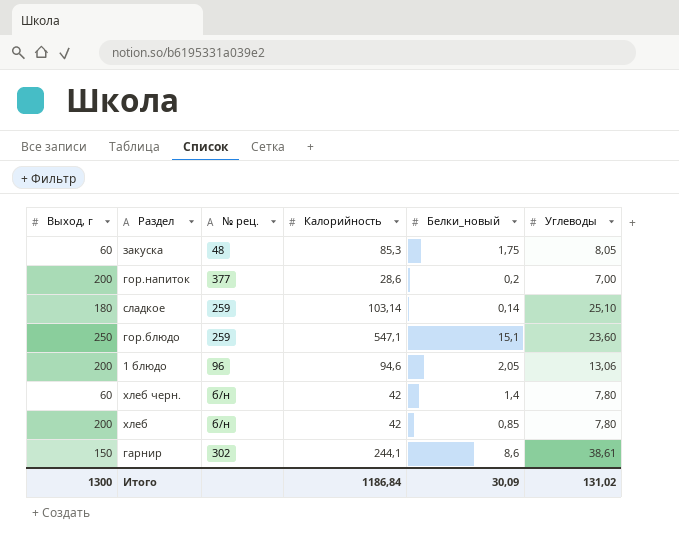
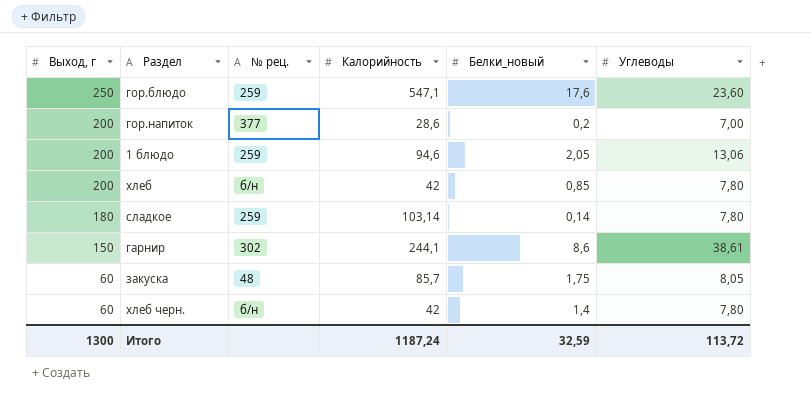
row order: none -> Выход, г descending
гор.блюдо | Белки_новый: 15,1 -> 17,6
1 блюдо | № рец.: 96 -> 259
сладкое | Углеводы: 25,10 -> 7,80
закуска | Калорийность: 85,3 -> 85,7
Итого | Калорийность: 1186,84 -> 1187,24
Итого | Белки_новый: 30,09 -> 32,59
Итого | Углеводы: 131,02 -> 113,72

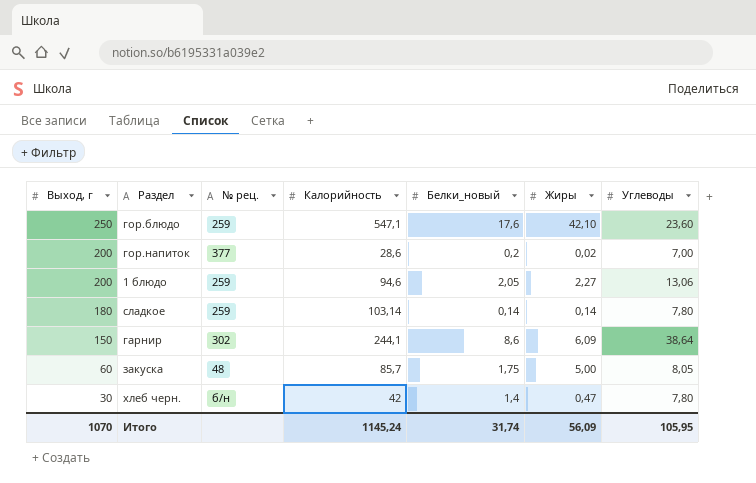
column Жиры | position: none -> 6
row хлеб: 200 | б/н | 42 | 0,85 | 7,80 -> none
гарнир | Углеводы: 38,61 -> 38,64
хлеб черн. | Выход, г: 60 -> 30
Итого | Выход, г: 1300 -> 1070
Итого | Калорийность: 1187,24 -> 1145,24
Итого | Белки_новый: 32,59 -> 31,74
Итого | Углеводы: 113,72 -> 105,95

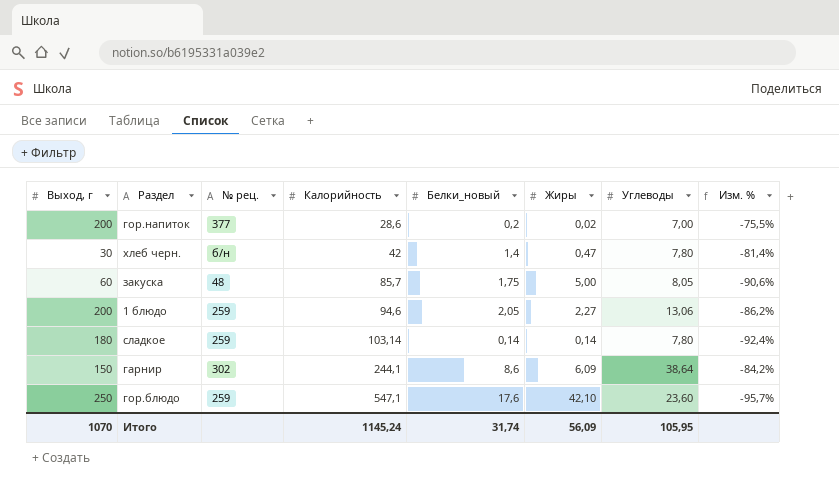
row order: Выход, г descending -> Калорийность ascending
column Изм. % | formula: none -> ([Углеводы] - [Калорийность]) / [Калорийность]

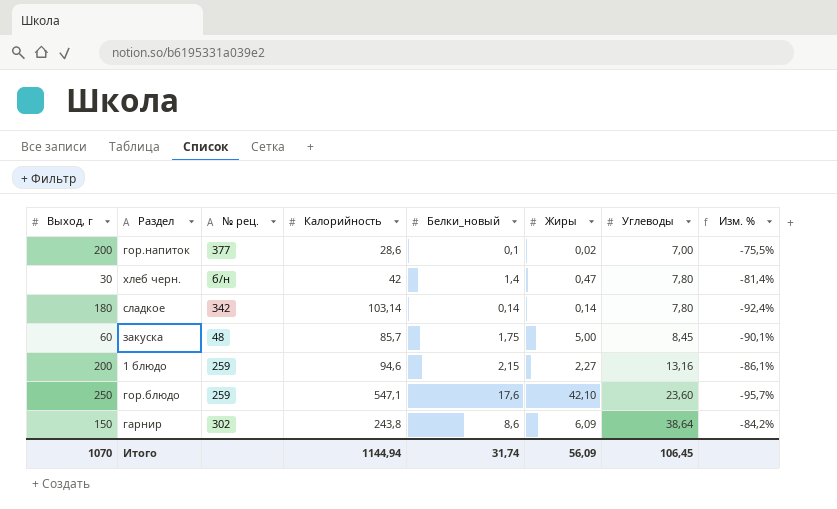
row order: Калорийность ascending -> Углеводы ascending
гор.напиток | Белки_новый: 0,2 -> 0,1
сладкое | № рец.: 259 -> 342
закуска | Углеводы: 8,05 -> 8,45
закуска | Изм. %: -90,6% -> -90,1%
1 блюдо | Белки_новый: 2,05 -> 2,15
1 блюдо | Углеводы: 13,06 -> 13,16
1 блюдо | Изм. %: -86,2% -> -86,1%
гарнир | Калорийность: 244,1 -> 243,8
Итого | Калорийность: 1145,24 -> 1144,94
Итого | Углеводы: 105,95 -> 106,45

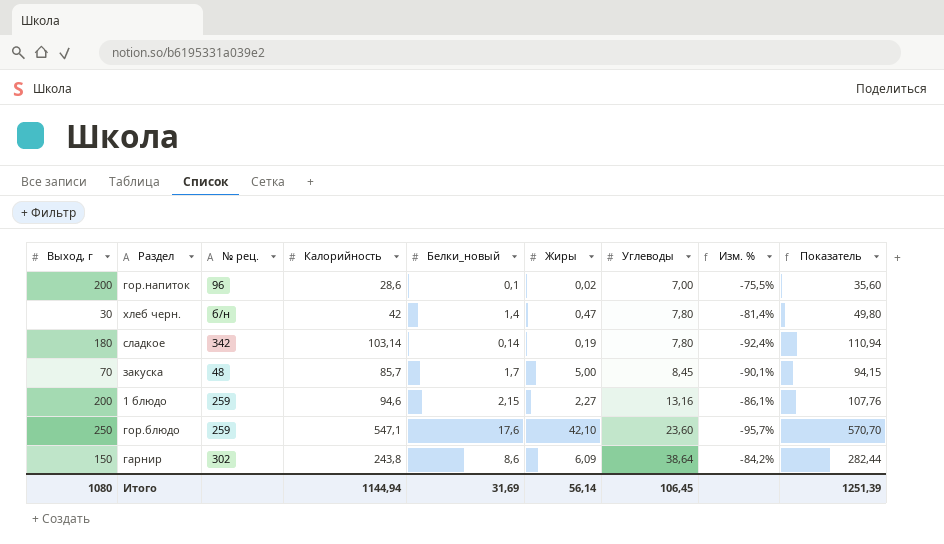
column Показатель | formula: none -> [Калорийность] + [Углеводы]
гор.напиток | № рец.: 377 -> 96
сладкое | Жиры: 0,14 -> 0,19
закуска | Выход, г: 60 -> 70
закуска | Белки_новый: 1,75 -> 1,7
Итого | Выход, г: 1070 -> 1080
Итого | Белки_новый: 31,74 -> 31,69
Итого | Жиры: 56,09 -> 56,14

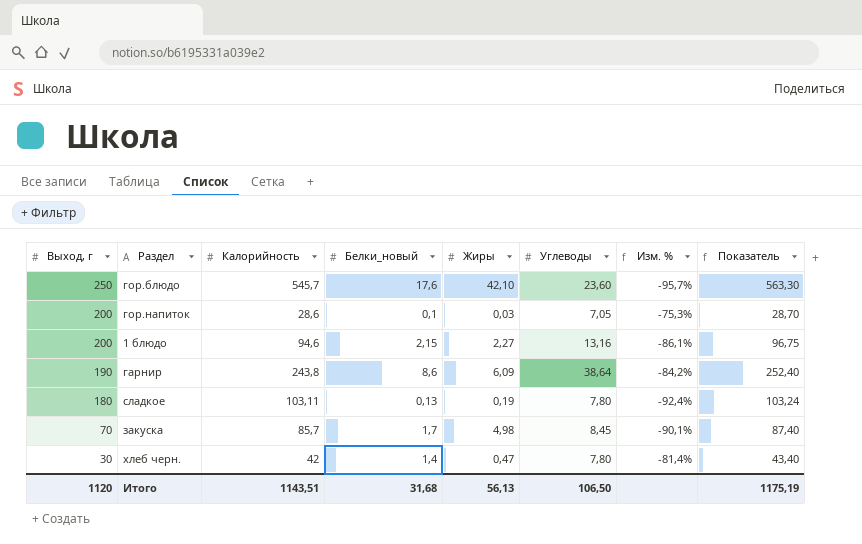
row order: Углеводы ascending -> Выход, г descending
column № рец. | position: 3 -> none
column Показатель | formula: [Калорийность] + [Углеводы] -> [Калорийность] + [Белки_новый]
гор.блюдо | Калорийность: 547,1 -> 545,7
гор.напиток | Жиры: 0,02 -> 0,03
гор.напиток | Углеводы: 7,00 -> 7,05
гор.напиток | Изм. %: -75,5% -> -75,3%
гарнир | Выход, г: 150 -> 190
сладкое | Калорийность: 103,14 -> 103,11
сладкое | Белки_новый: 0,14 -> 0,13
закуска | Жиры: 5,00 -> 4,98
Итого | Выход, г: 1080 -> 1120
Итого | Калорийность: 1144,94 -> 1143,51
Итого | Белки_новый: 31,69 -> 31,68
Итого | Жиры: 56,14 -> 56,13
Итого | Углеводы: 106,45 -> 106,50
Итого | Показатель: 1251,39 -> 1175,19

